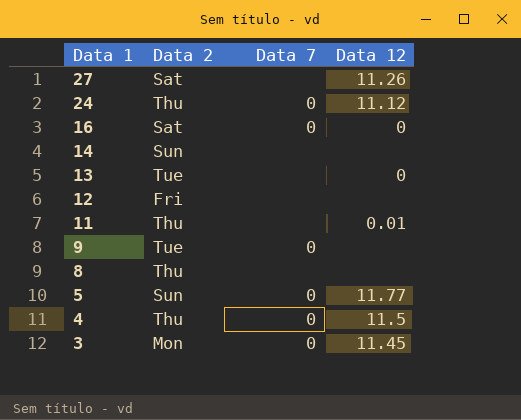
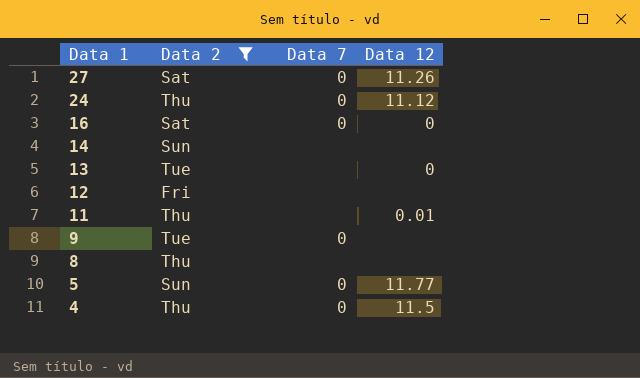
filter: none -> Data 2 != Mon
27 | Data 7: none -> 0

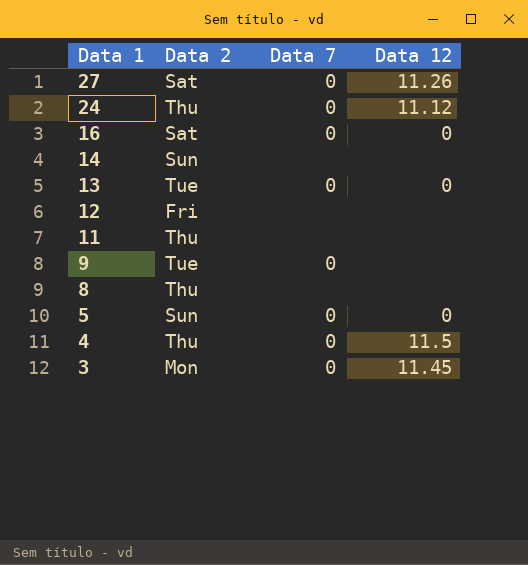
filter: Data 2 != Mon -> none
13 | Data 7: none -> 0
11 | Data 12: 0.01 -> none
5 | Data 12: 11.77 -> 0

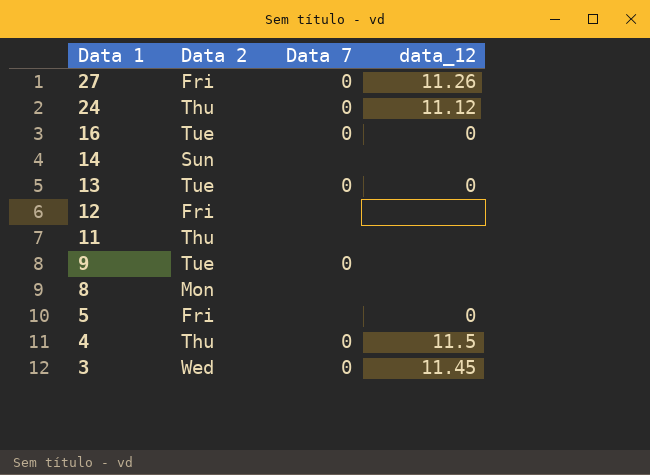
column name: Data 12 -> data_12
27 | Data 2: Sat -> Fri
16 | Data 2: Sat -> Tue
8 | Data 2: Thu -> Mon
5 | Data 2: Sun -> Fri
5 | Data 7: 0 -> none
3 | Data 2: Mon -> Wed

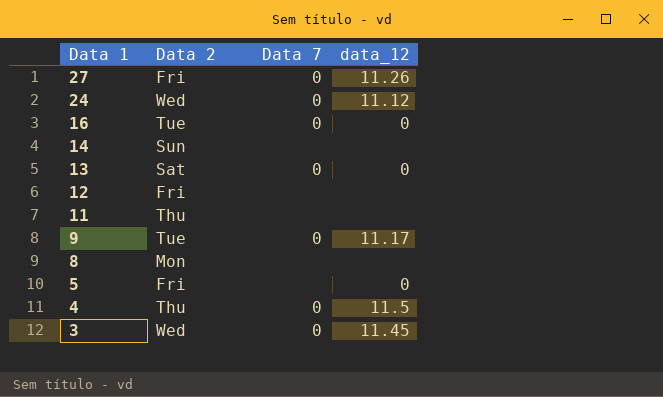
24 | Data 2: Thu -> Wed
13 | Data 2: Tue -> Sat
9 | data_12: none -> 11.17

